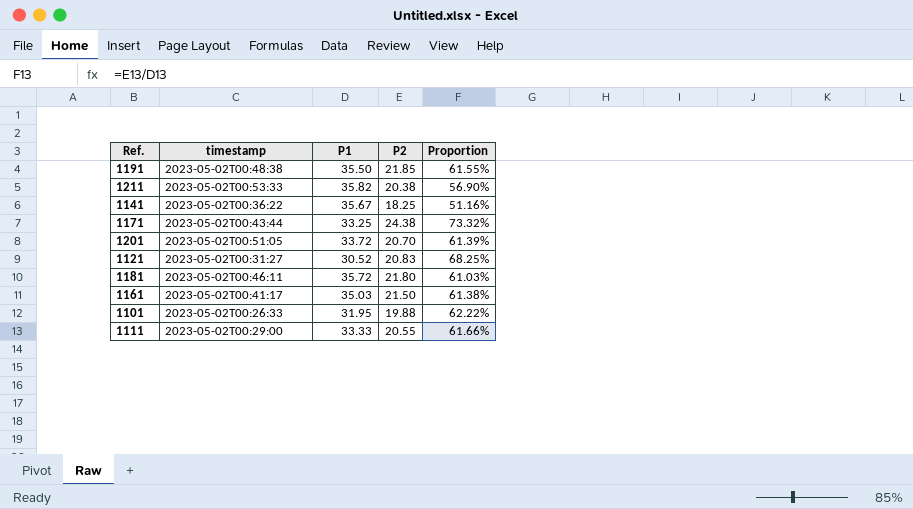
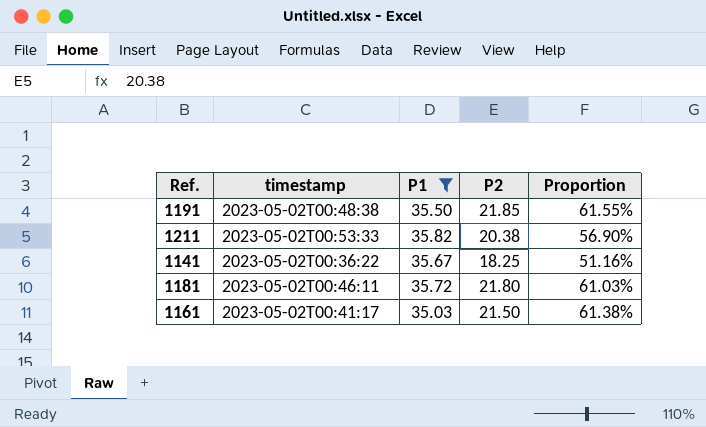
filter: none -> P1 >= 35.03

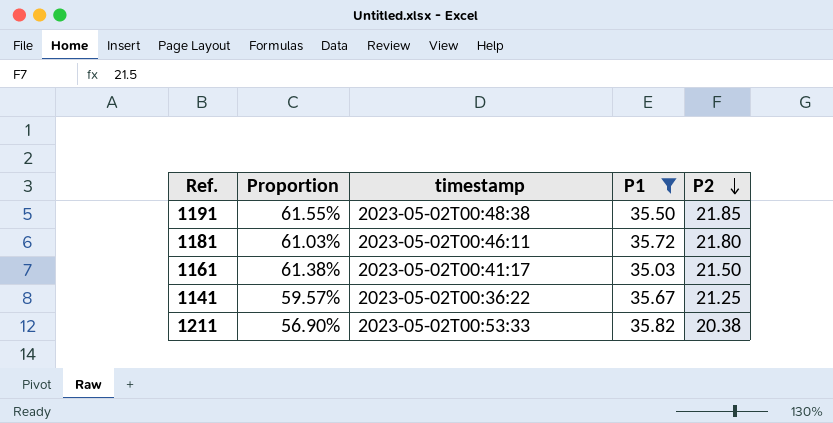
row order: none -> P2 descending
column Proportion | position: 5 -> 2
1141 | Proportion: 51.16% -> 59.57%
1141 | P2: 18.25 -> 21.25

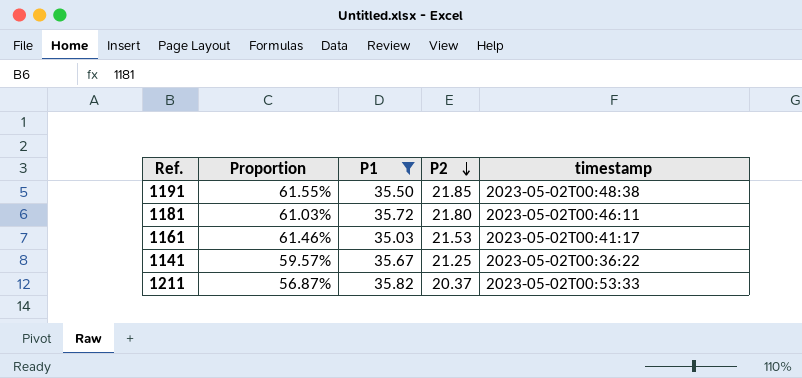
column timestamp | position: 3 -> 5
1161 | Proportion: 61.38% -> 61.46%
1161 | P2: 21.50 -> 21.53
1211 | Proportion: 56.90% -> 56.87%
1211 | P2: 20.38 -> 20.37

